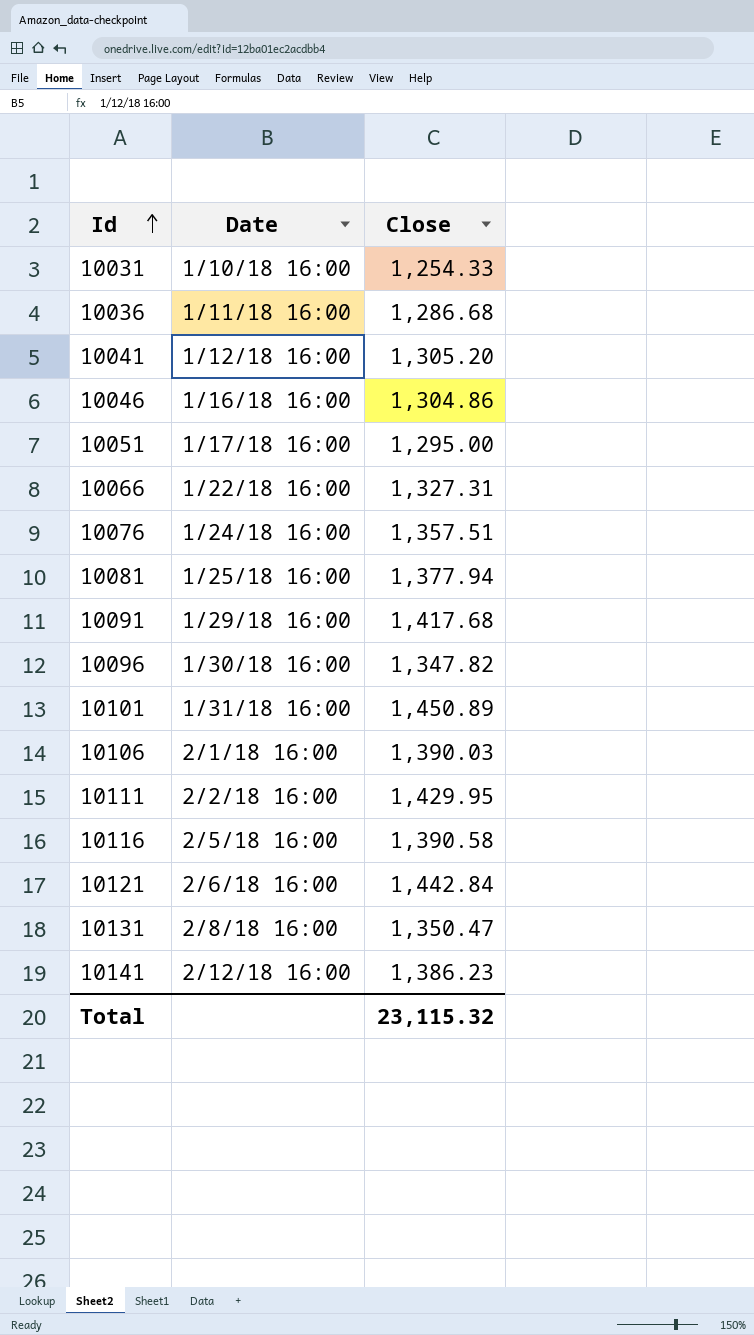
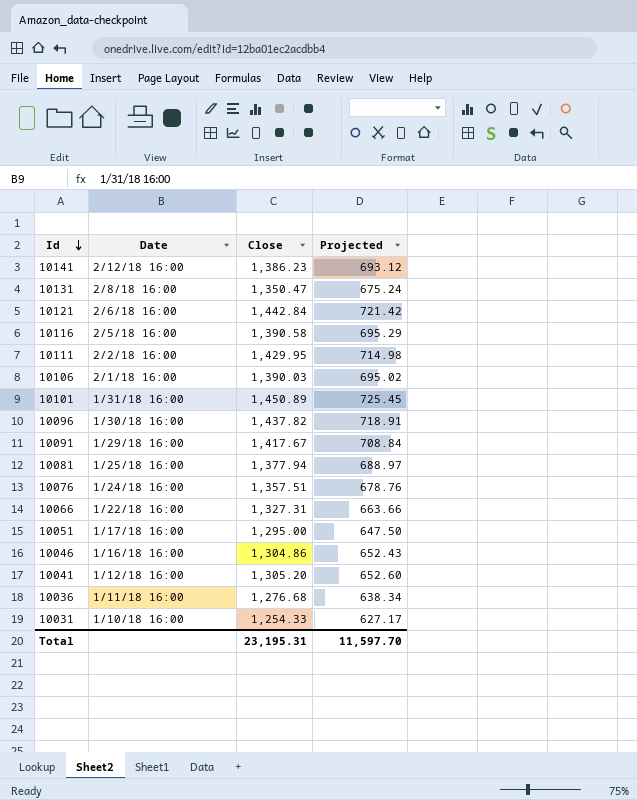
row order: Id ascending -> Id descending
column Projected | formula: none -> [Close] * 0.5
10096 | Close: 1,347.82 -> 1,437.82
10091 | Close: 1,417.68 -> 1,417.67
10036 | Close: 1,286.68 -> 1,276.68
Total | Close: 23,115.32 -> 23,195.31

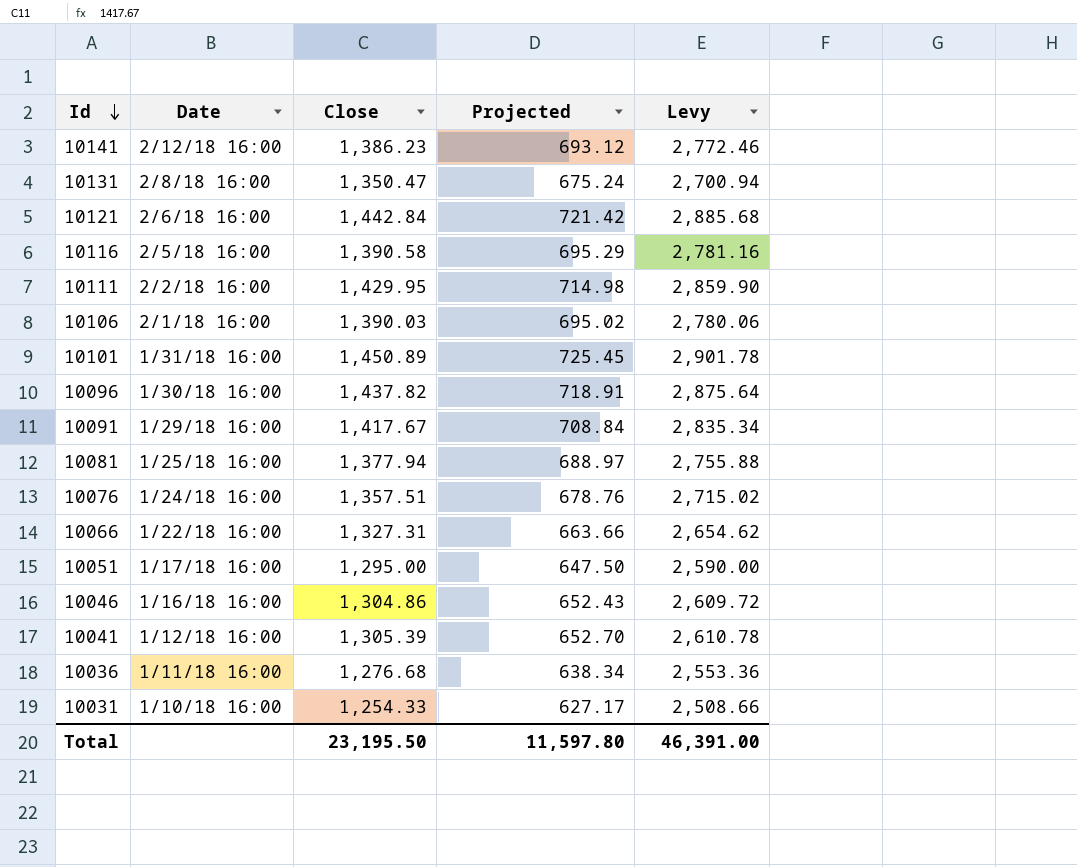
column Levy | formula: none -> [Close] * 2
10041 | Close: 1,305.20 -> 1,305.39
10041 | Projected: 652.60 -> 652.70
Total | Close: 23,195.31 -> 23,195.50
Total | Projected: 11,597.70 -> 11,597.80

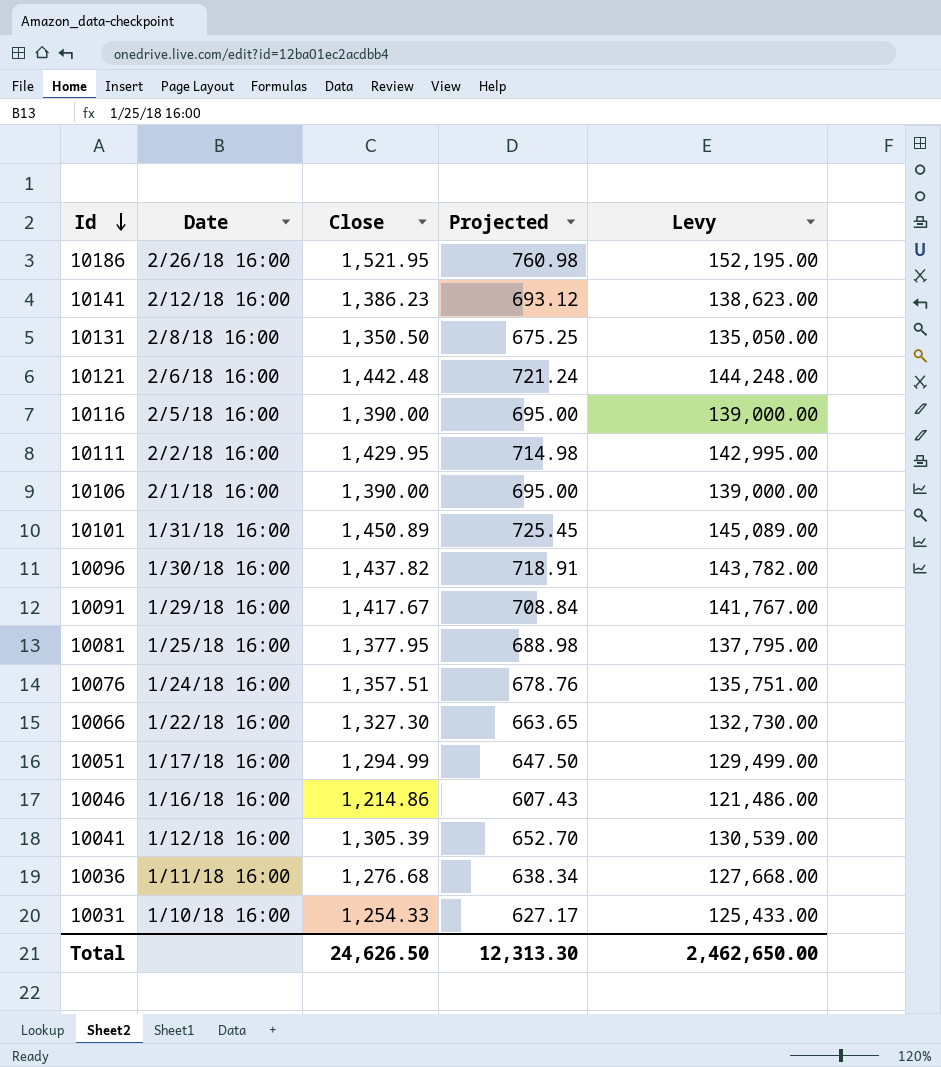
column Levy | formula: [Close] * 2 -> [Close] * 100
row 10186: none -> 2/26/18 16:00 | 1,521.95 | 760.98 | 152,195.00
10131 | Close: 1,350.47 -> 1,350.50
10131 | Projected: 675.24 -> 675.25
10121 | Close: 1,442.84 -> 1,442.48
10121 | Projected: 721.42 -> 721.24
10116 | Close: 1,390.58 -> 1,390.00
10116 | Projected: 695.29 -> 695.00
10106 | Close: 1,390.03 -> 1,390.00
10106 | Projected: 695.02 -> 695.00
10081 | Close: 1,377.94 -> 1,377.95
10081 | Projected: 688.97 -> 688.98
10066 | Close: 1,327.31 -> 1,327.30
10066 | Projected: 663.66 -> 663.65
10051 | Close: 1,295.00 -> 1,294.99
10046 | Close: 1,304.86 -> 1,214.86
10046 | Projected: 652.43 -> 607.43
Total | Close: 23,195.50 -> 24,626.50
Total | Projected: 11,597.80 -> 12,313.30
Total | Levy: 46,391.00 -> 2,462,650.00

